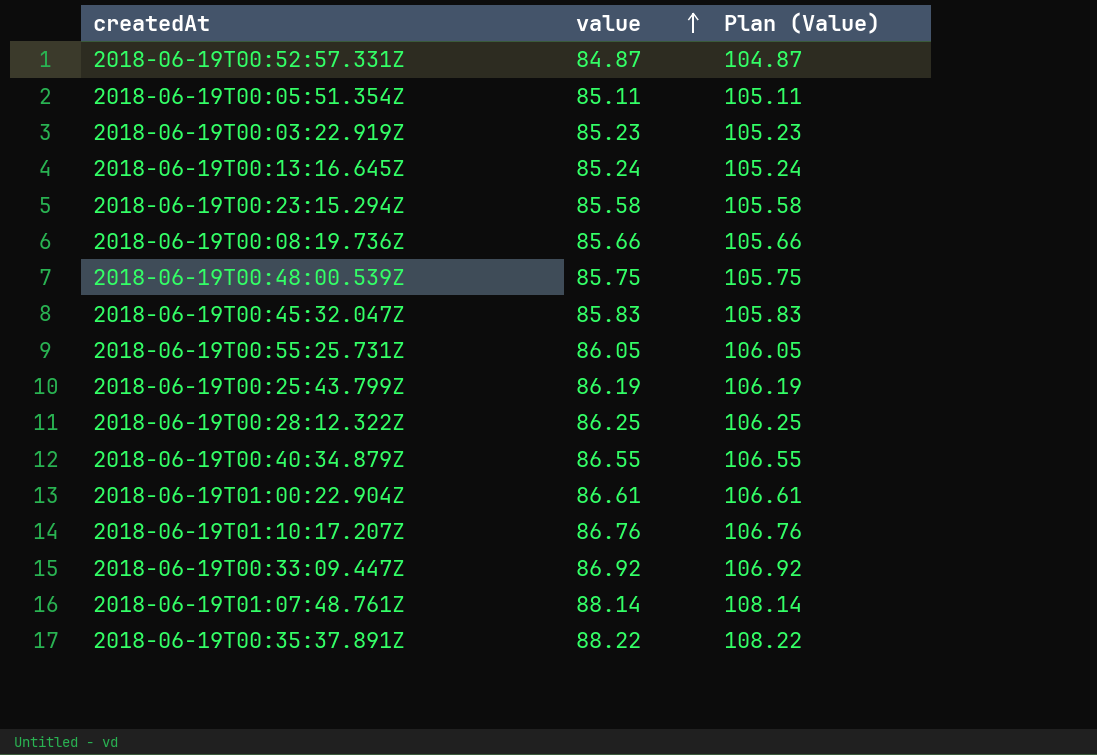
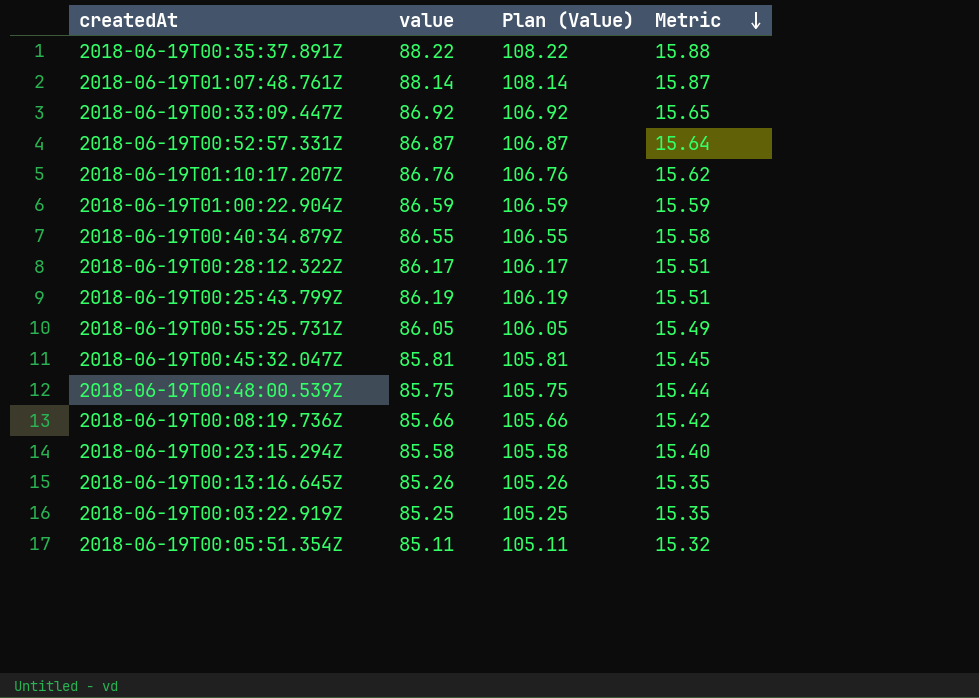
row order: value ascending -> Metric descending
column Metric | formula: none -> [value] * 0.18
2018-06-19T00:52:57.331Z | value: 84.87 -> 86.87
2018-06-19T00:52:57.331Z | Plan (Value): 104.87 -> 106.87
2018-06-19T01:00:22.904Z | value: 86.61 -> 86.59
2018-06-19T01:00:22.904Z | Plan (Value): 106.61 -> 106.59
2018-06-19T00:28:12.322Z | value: 86.25 -> 86.17
2018-06-19T00:28:12.322Z | Plan (Value): 106.25 -> 106.17
2018-06-19T00:45:32.047Z | value: 85.83 -> 85.81
2018-06-19T00:45:32.047Z | Plan (Value): 105.83 -> 105.81
2018-06-19T00:13:16.645Z | value: 85.24 -> 85.26
2018-06-19T00:13:16.645Z | Plan (Value): 105.24 -> 105.26
2018-06-19T00:03:22.919Z | value: 85.23 -> 85.25
2018-06-19T00:03:22.919Z | Plan (Value): 105.23 -> 105.25

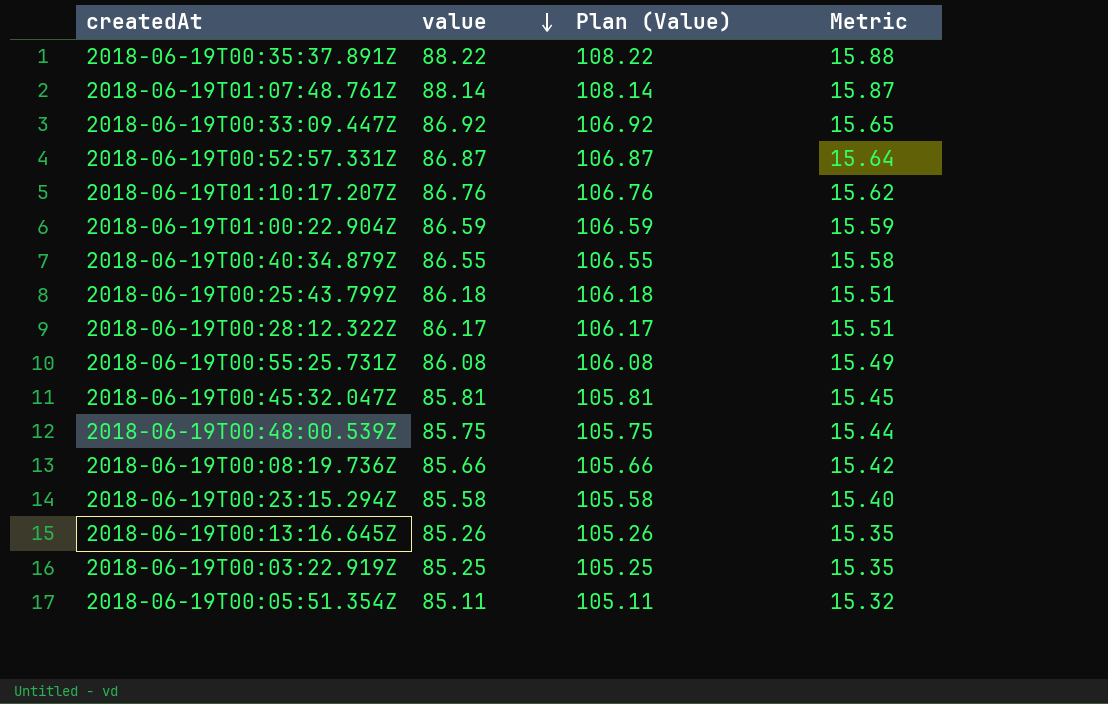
row order: Metric descending -> value descending
2018-06-19T00:25:43.799Z | value: 86.19 -> 86.18
2018-06-19T00:25:43.799Z | Plan (Value): 106.19 -> 106.18
2018-06-19T00:55:25.731Z | value: 86.05 -> 86.08
2018-06-19T00:55:25.731Z | Plan (Value): 106.05 -> 106.08

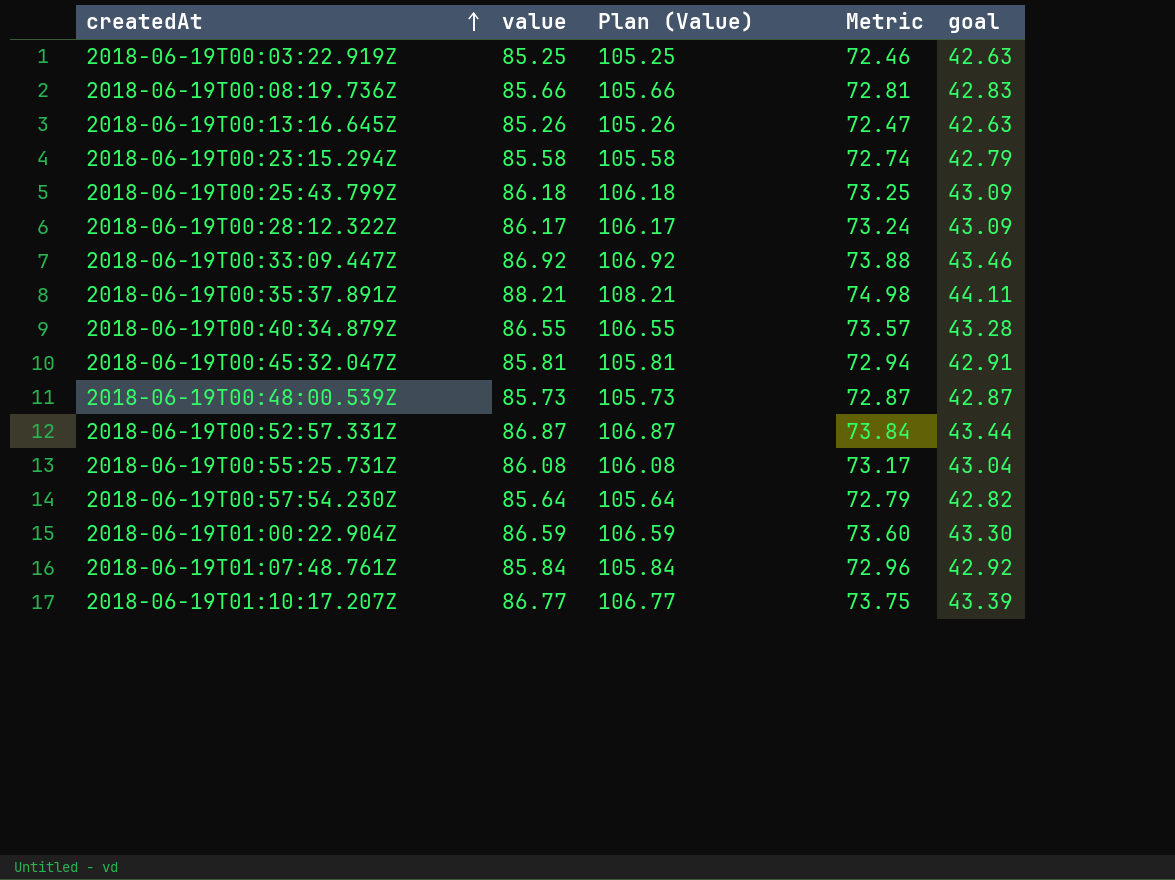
row order: value descending -> createdAt ascending
column Metric | formula: [value] * 0.18 -> [value] * 0.85
column goal | formula: none -> [value] * 0.5
row 2018-06-19T00:05:51.354Z: 85.11 | 105.11 | 15.32 -> none
2018-06-19T00:35:37.891Z | value: 88.22 -> 88.21
2018-06-19T00:35:37.891Z | Plan (Value): 108.22 -> 108.21
2018-06-19T00:48:00.539Z | value: 85.75 -> 85.73
2018-06-19T00:48:00.539Z | Plan (Value): 105.75 -> 105.73
row 2018-06-19T00:57:54.230Z: none -> 85.64 | 105.64 | 72.79 | 42.82
2018-06-19T01:07:48.761Z | value: 88.14 -> 85.84
2018-06-19T01:07:48.761Z | Plan (Value): 108.14 -> 105.84
2018-06-19T01:10:17.207Z | value: 86.76 -> 86.77
2018-06-19T01:10:17.207Z | Plan (Value): 106.76 -> 106.77

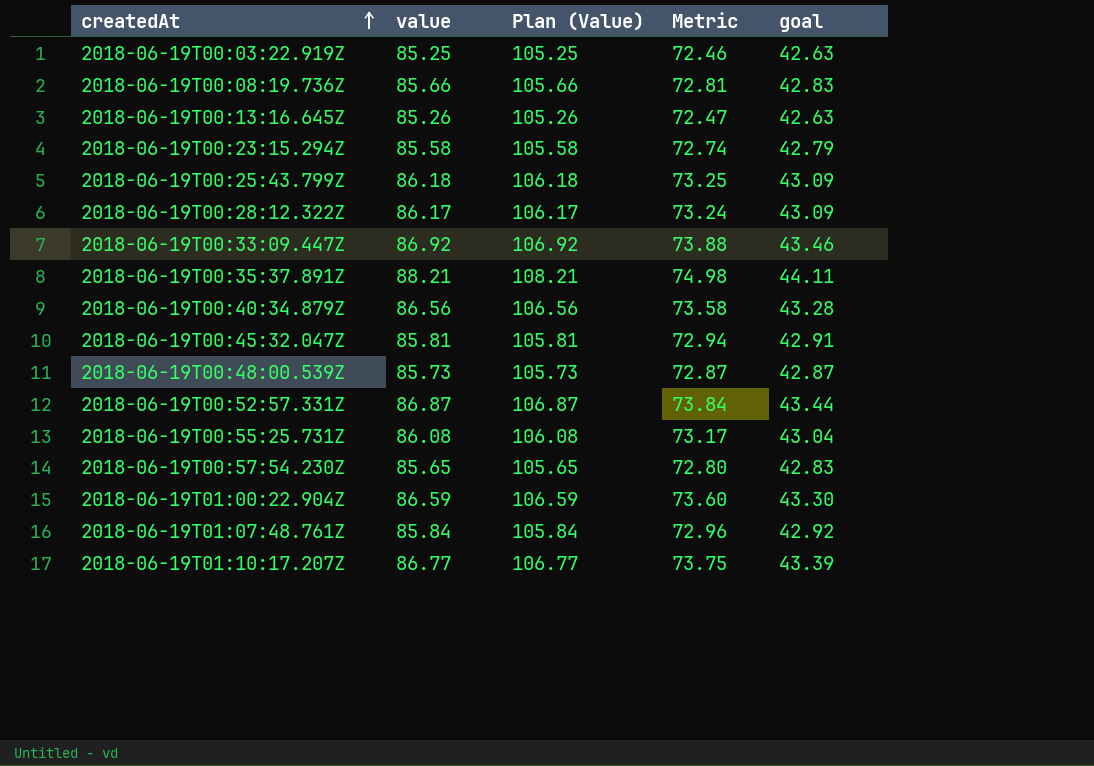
2018-06-19T00:40:34.879Z | value: 86.55 -> 86.56
2018-06-19T00:40:34.879Z | Plan (Value): 106.55 -> 106.56
2018-06-19T00:40:34.879Z | Metric: 73.57 -> 73.58
2018-06-19T00:57:54.230Z | value: 85.64 -> 85.65
2018-06-19T00:57:54.230Z | Plan (Value): 105.64 -> 105.65
2018-06-19T00:57:54.230Z | Metric: 72.79 -> 72.80
2018-06-19T00:57:54.230Z | goal: 42.82 -> 42.83

